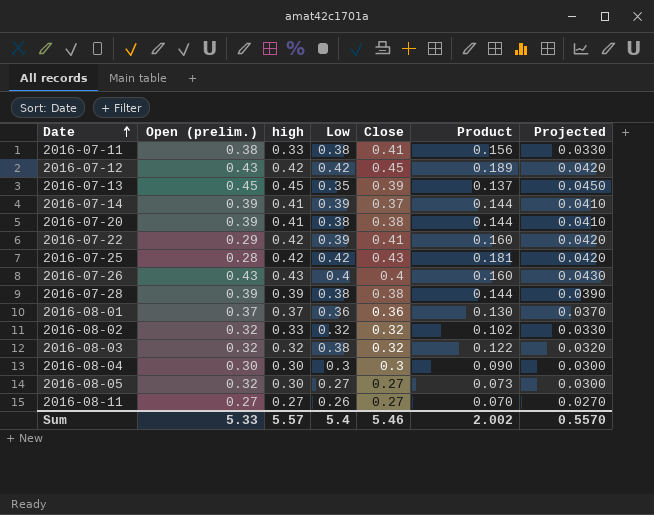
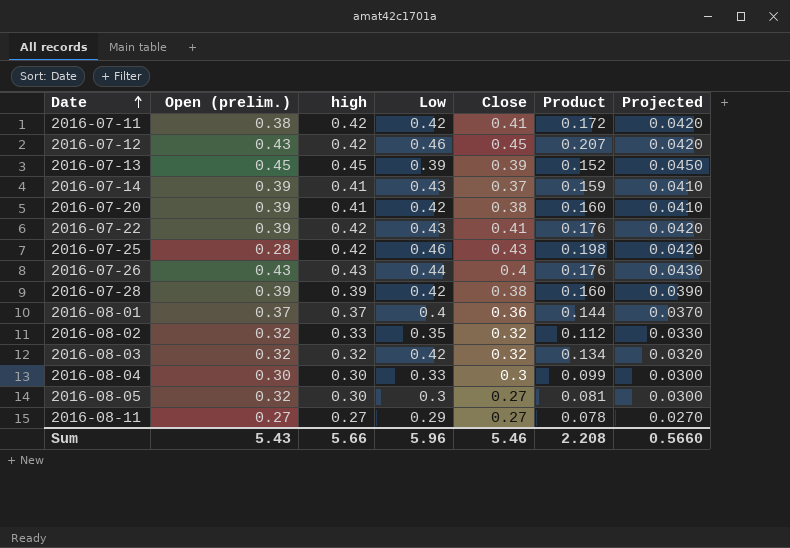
2016-07-11 | high: 0.33 -> 0.42
2016-07-11 | Low: 0.38 -> 0.42
2016-07-11 | Product: 0.156 -> 0.172
2016-07-11 | Projected: 0.0330 -> 0.0420
2016-07-12 | Low: 0.42 -> 0.46
2016-07-12 | Product: 0.189 -> 0.207
2016-07-13 | Low: 0.35 -> 0.39
2016-07-13 | Product: 0.137 -> 0.152
2016-07-14 | Low: 0.39 -> 0.43
2016-07-14 | Product: 0.144 -> 0.159
2016-07-20 | Low: 0.38 -> 0.42
2016-07-20 | Product: 0.144 -> 0.160
2016-07-22 | Open (prelim.): 0.29 -> 0.39
2016-07-22 | Low: 0.39 -> 0.43
2016-07-22 | Product: 0.160 -> 0.176
2016-07-25 | Low: 0.42 -> 0.46
2016-07-25 | Product: 0.181 -> 0.198
2016-07-26 | Low: 0.4 -> 0.44
2016-07-26 | Product: 0.160 -> 0.176
2016-07-28 | Low: 0.38 -> 0.42
2016-07-28 | Product: 0.144 -> 0.160
2016-08-01 | Low: 0.36 -> 0.4
2016-08-01 | Product: 0.130 -> 0.144
2016-08-02 | Low: 0.32 -> 0.35
2016-08-02 | Product: 0.102 -> 0.112
2016-08-03 | Low: 0.38 -> 0.42
2016-08-03 | Product: 0.122 -> 0.134
2016-08-04 | Low: 0.3 -> 0.33
2016-08-04 | Product: 0.090 -> 0.099
2016-08-05 | Low: 0.27 -> 0.3
2016-08-05 | Product: 0.073 -> 0.081
2016-08-11 | Low: 0.26 -> 0.29
2016-08-11 | Product: 0.070 -> 0.078
Sum | Open (prelim.): 5.33 -> 5.43
Sum | high: 5.57 -> 5.66
Sum | Low: 5.4 -> 5.96
Sum | Product: 2.002 -> 2.208
Sum | Projected: 0.5570 -> 0.5660

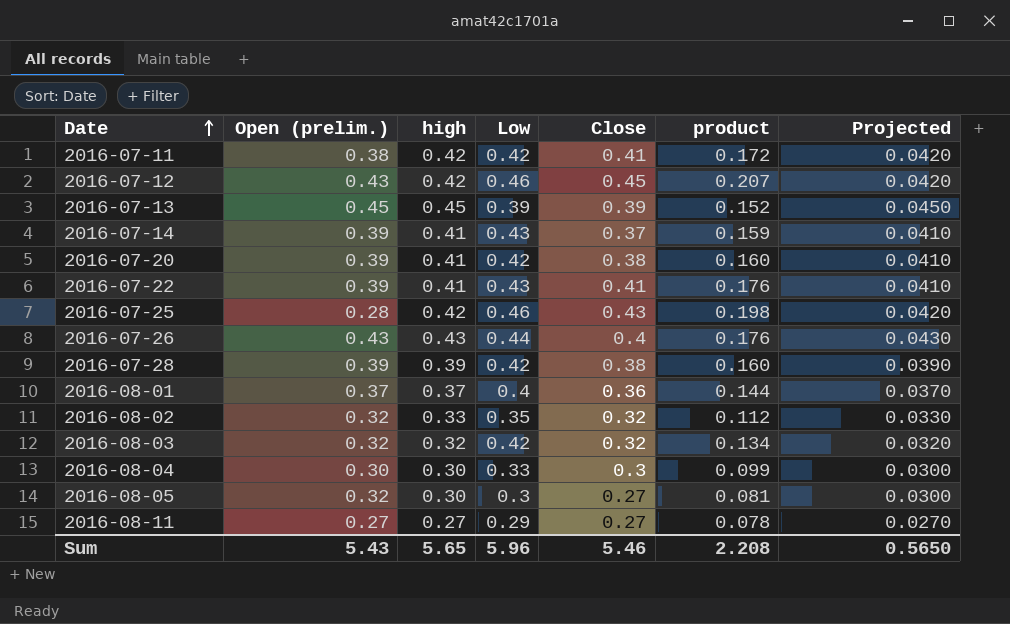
column name: Product -> product
2016-07-22 | high: 0.42 -> 0.41
2016-07-22 | Projected: 0.0420 -> 0.0410
Sum | high: 5.66 -> 5.65
Sum | Projected: 0.5660 -> 0.5650

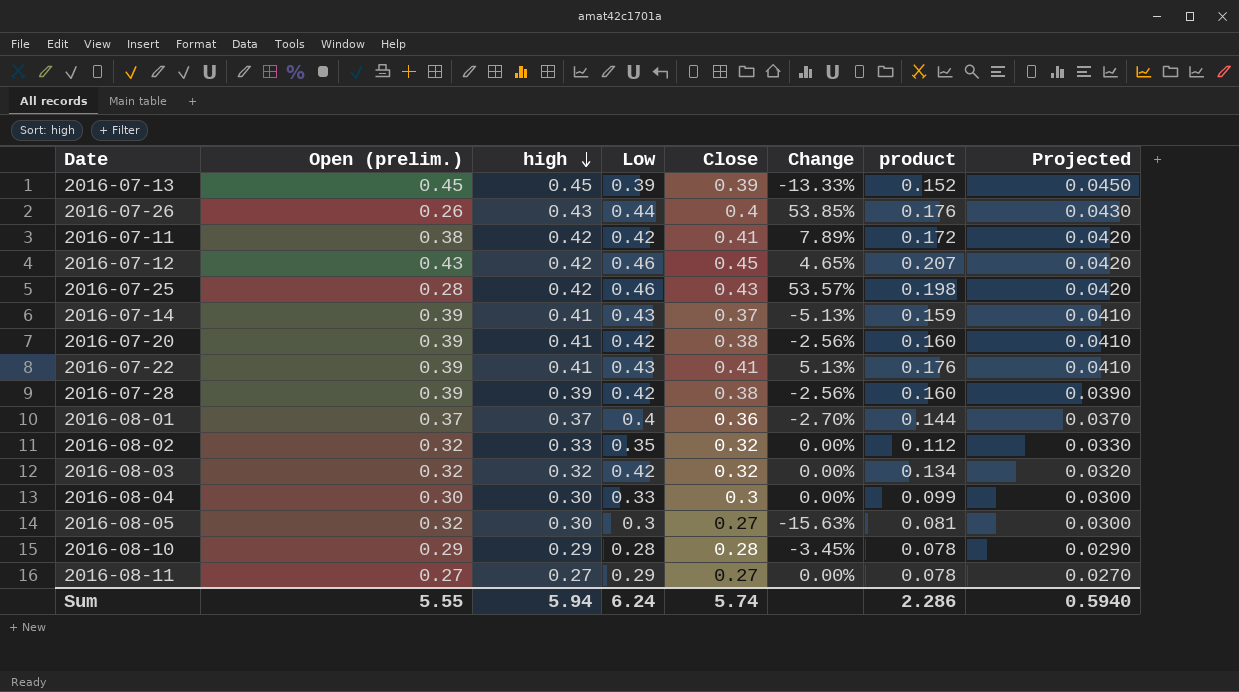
row order: Date ascending -> high descending
column Change | formula: none -> ([Close] - [Open (prelim.)]) / [Open (prelim.)]
2016-07-26 | Open (prelim.): 0.43 -> 0.26
row 2016-08-10: none -> 0.29 | 0.29 | 0.28 | 0.28 | -3.45% | 0.078 | 0.0290
Sum | Open (prelim.): 5.43 -> 5.55
Sum | high: 5.65 -> 5.94
Sum | Low: 5.96 -> 6.24
Sum | Close: 5.46 -> 5.74
Sum | product: 2.208 -> 2.286
Sum | Projected: 0.5650 -> 0.5940

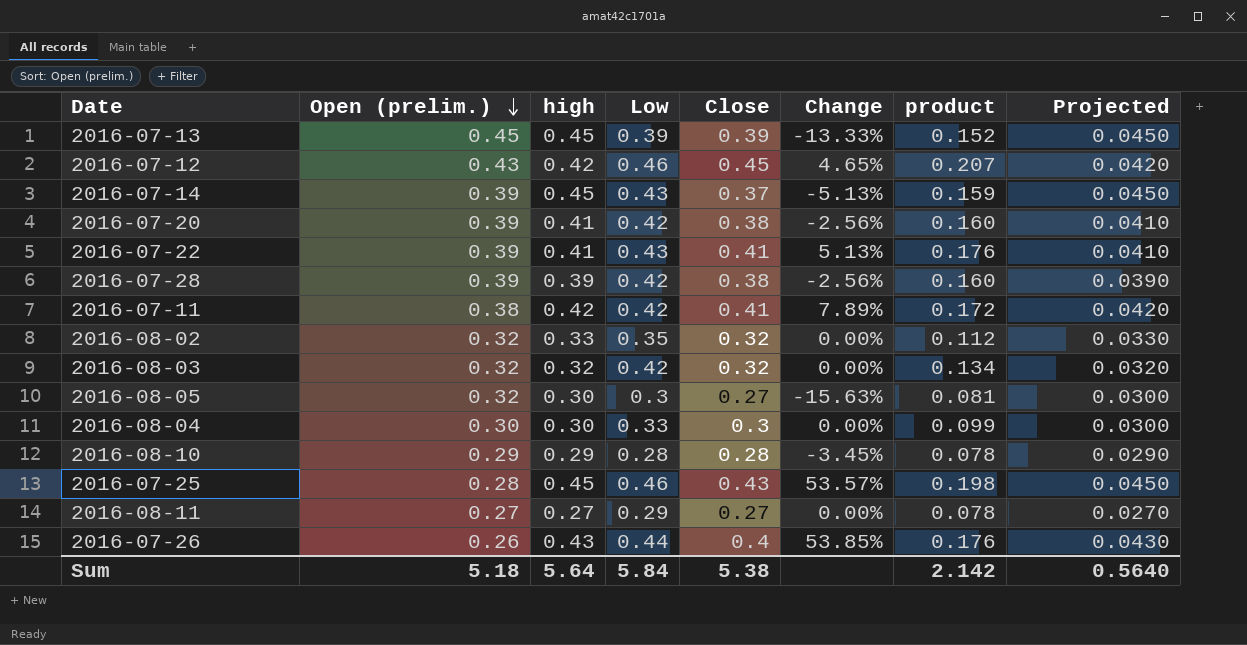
row order: high descending -> Open (prelim.) descending
row 2016-08-01: 0.37 | 0.37 | 0.4 | 0.36 | -2.70% | 0.144 | 0.0370 -> none
2016-07-14 | high: 0.41 -> 0.45
2016-07-14 | Projected: 0.0410 -> 0.0450
2016-07-25 | high: 0.42 -> 0.45
2016-07-25 | Projected: 0.0420 -> 0.0450
Sum | Open (prelim.): 5.55 -> 5.18
Sum | high: 5.94 -> 5.64
Sum | Low: 6.24 -> 5.84
Sum | Close: 5.74 -> 5.38
Sum | product: 2.286 -> 2.142
Sum | Projected: 0.5940 -> 0.5640

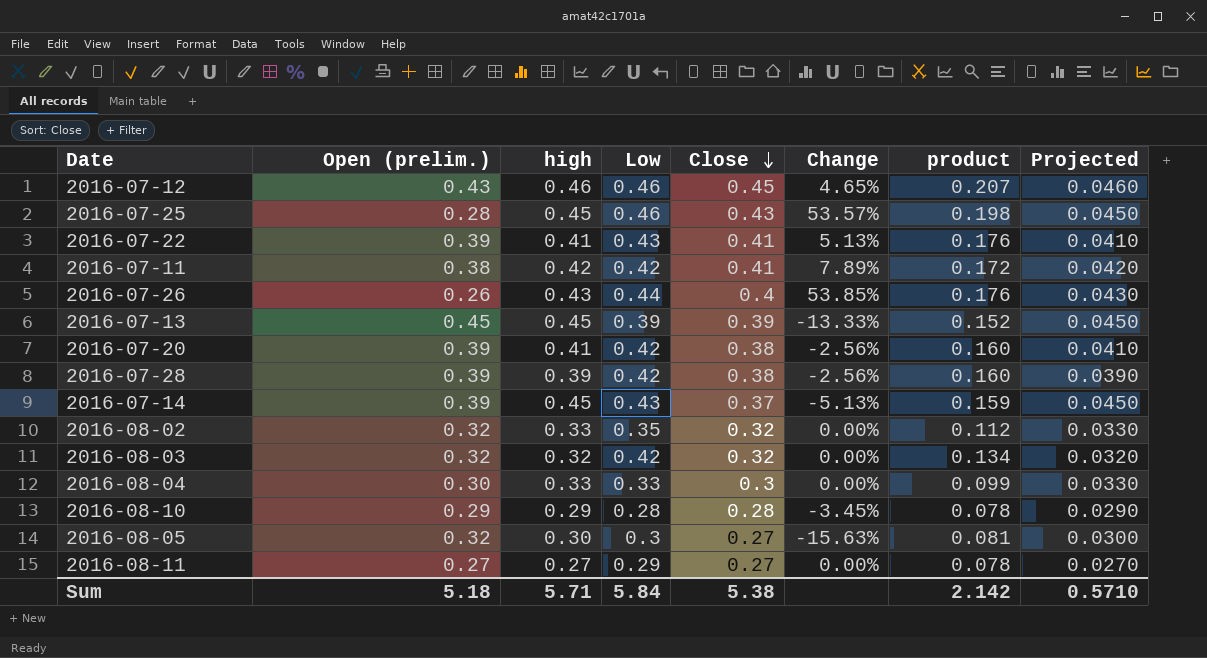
row order: Open (prelim.) descending -> Close descending
2016-07-12 | high: 0.42 -> 0.46
2016-07-12 | Projected: 0.0420 -> 0.0460
2016-08-04 | high: 0.30 -> 0.33
2016-08-04 | Projected: 0.0300 -> 0.0330
Sum | high: 5.64 -> 5.71
Sum | Projected: 0.5640 -> 0.5710

